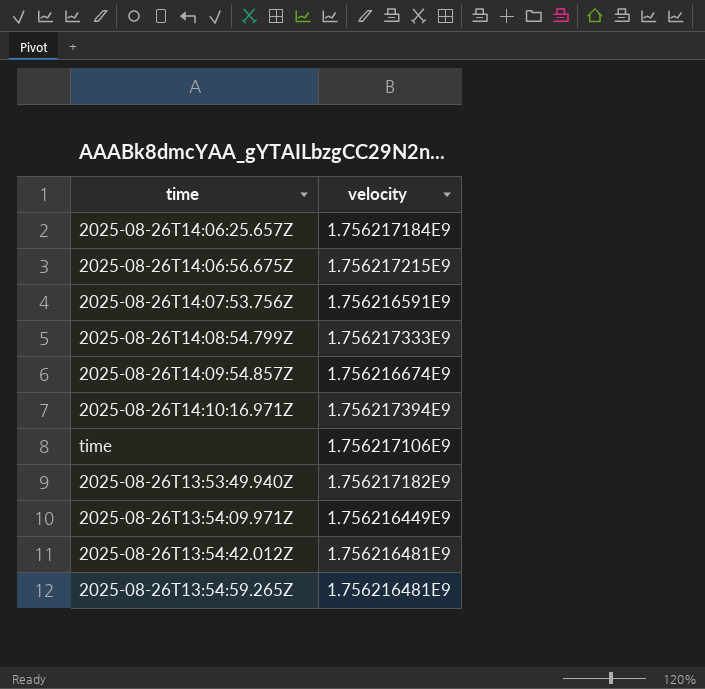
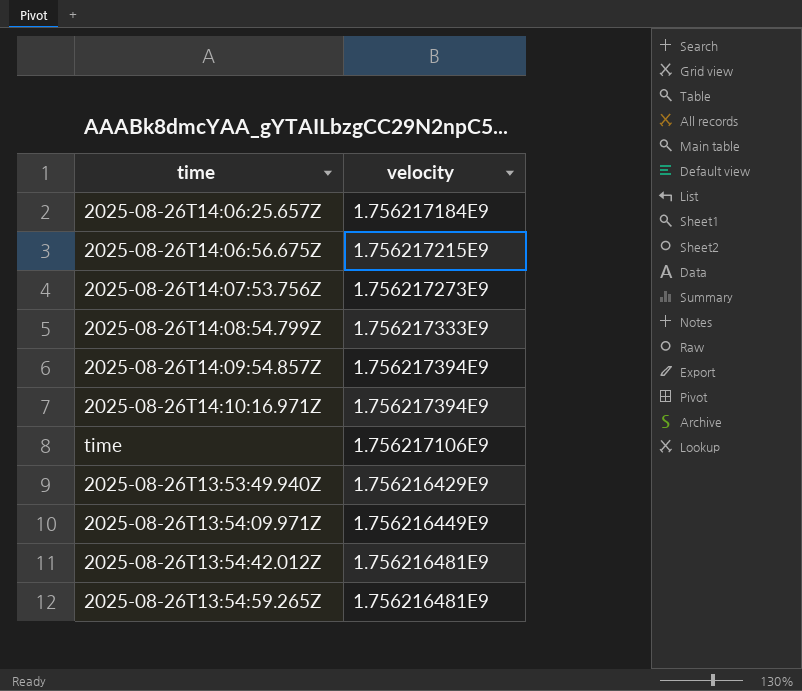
2025-08-26T14:07:53.756Z | velocity: 1.756216591E9 -> 1.756217273E9
2025-08-26T14:09:54.857Z | velocity: 1.756216674E9 -> 1.756217394E9
2025-08-26T13:53:49.940Z | velocity: 1.756217182E9 -> 1.756216429E9

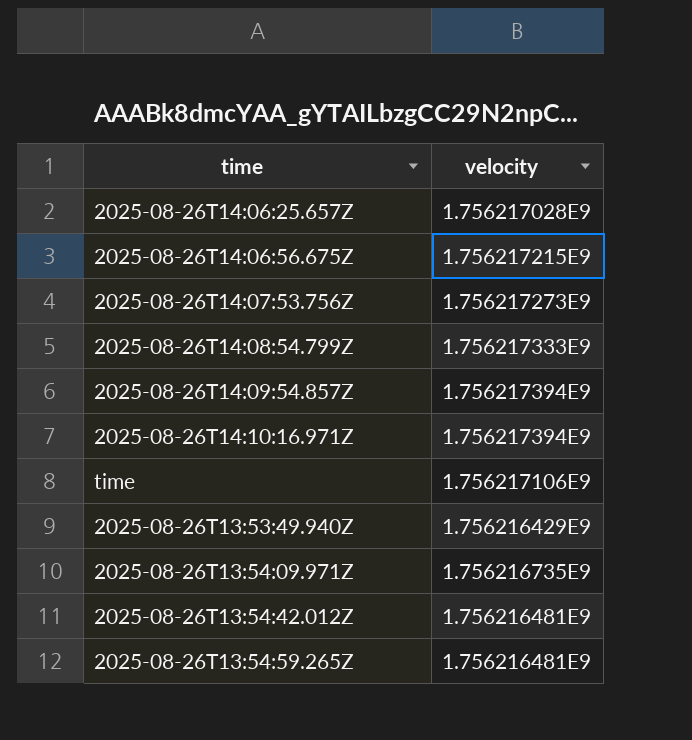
2025-08-26T14:06:25.657Z | velocity: 1.756217184E9 -> 1.756217028E9
2025-08-26T13:54:09.971Z | velocity: 1.756216449E9 -> 1.756216735E9

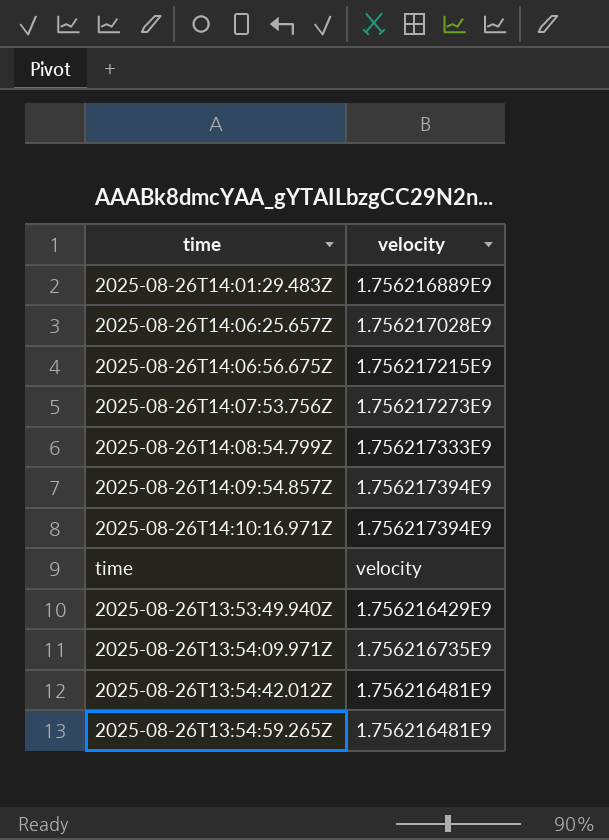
row 2025-08-26T14:01:29.483Z: none -> 1.756216889E9
time | velocity: 1.756217106E9 -> velocity

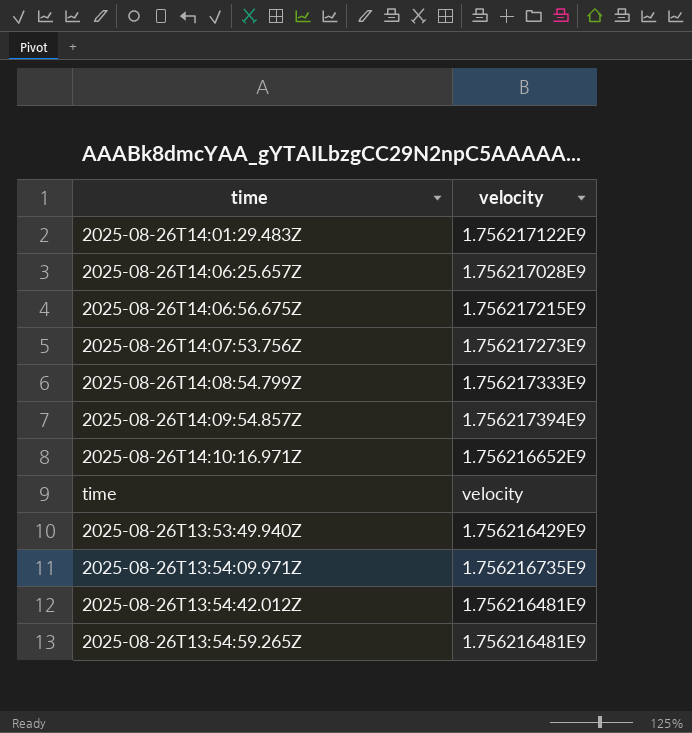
2025-08-26T14:01:29.483Z | velocity: 1.756216889E9 -> 1.756217122E9
2025-08-26T14:10:16.971Z | velocity: 1.756217394E9 -> 1.756216652E9

